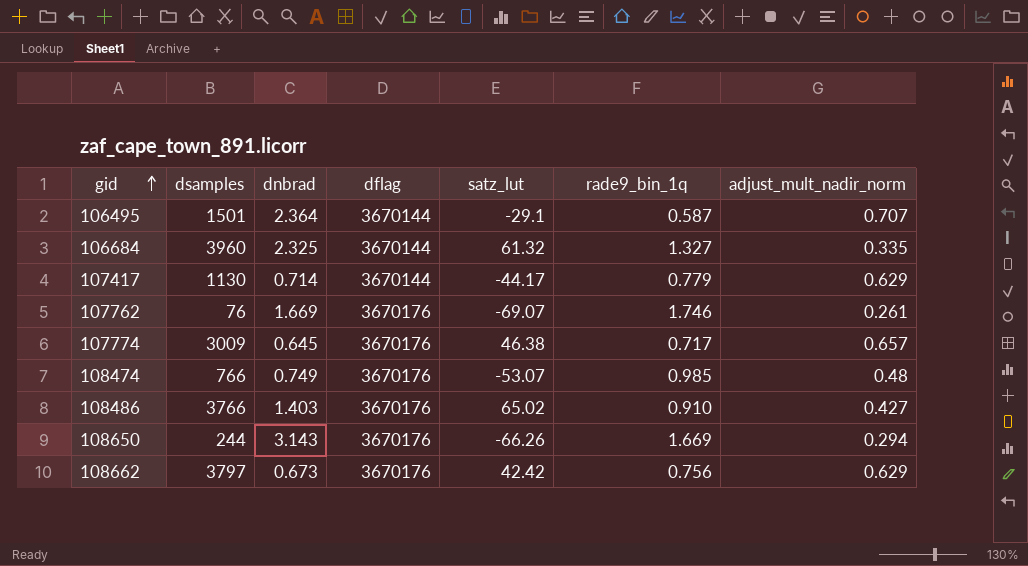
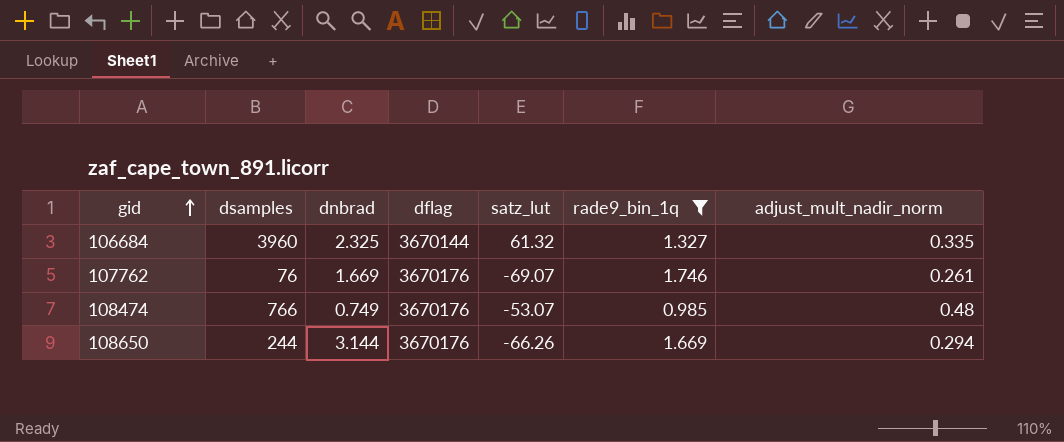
filter: none -> rade9_bin_1q >= 0.985
108650 | dnbrad: 3.143 -> 3.144

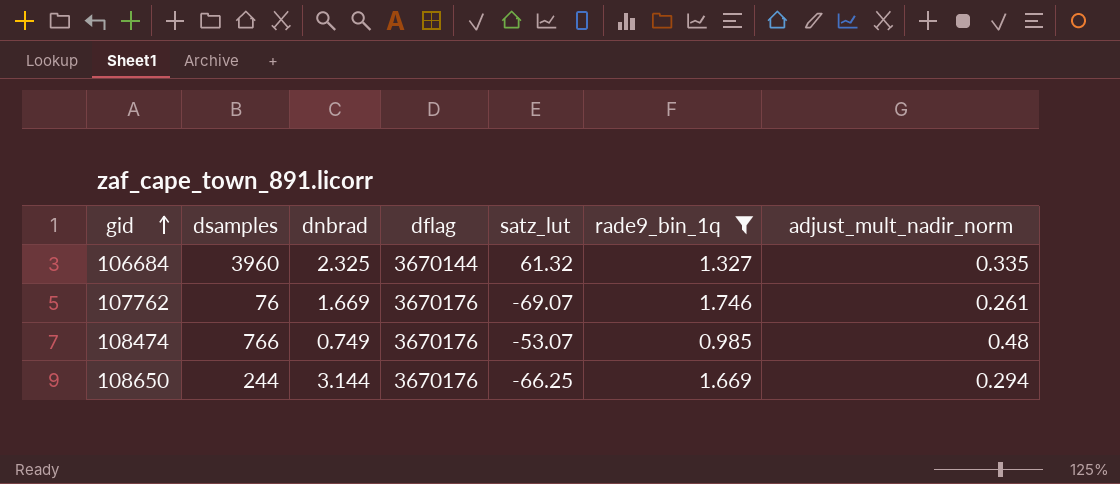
108650 | satz_lut: -66.26 -> -66.25

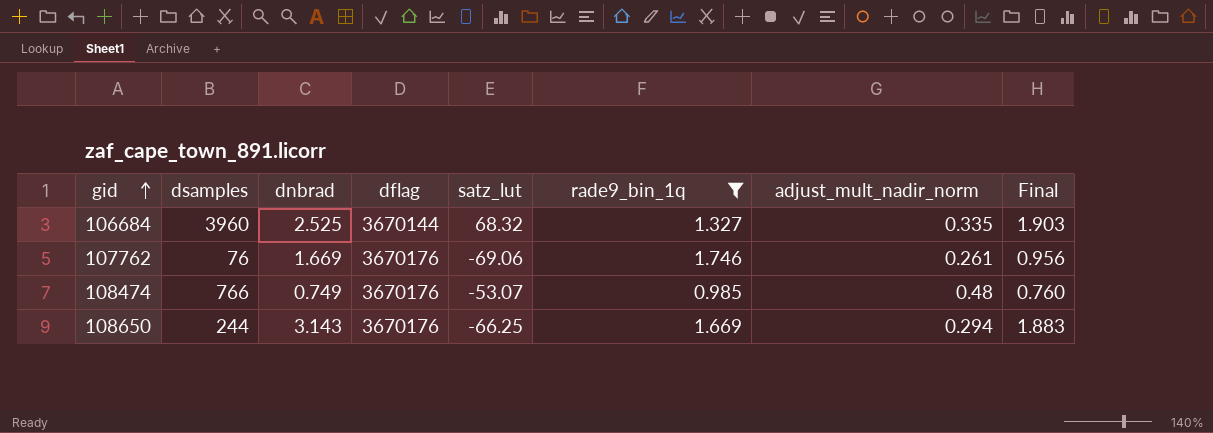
column Final | formula: none -> [dnbrad] / [rade9_bin_1q]
106684 | dnbrad: 2.325 -> 2.525
106684 | satz_lut: 61.32 -> 68.32
107762 | satz_lut: -69.07 -> -69.06
108650 | dnbrad: 3.144 -> 3.143

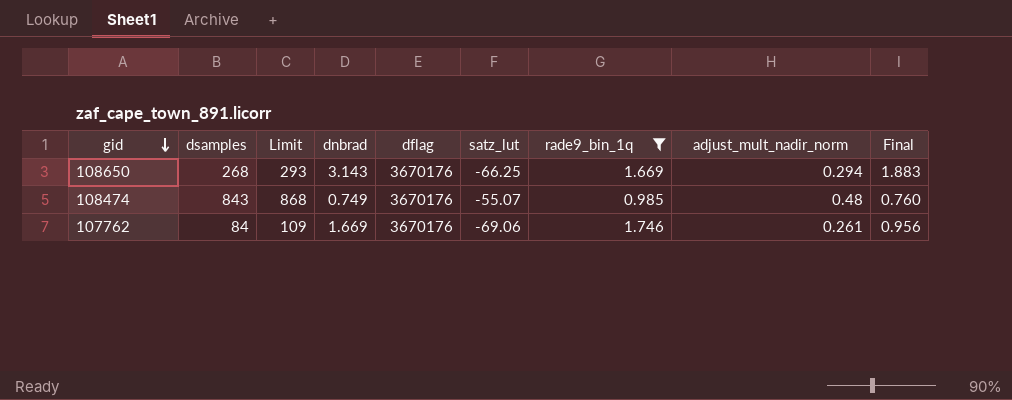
row order: gid ascending -> gid descending
column Limit | formula: none -> [dsamples] + 25
row 106684: 3960 | 2.525 | 3670144 | 68.32 | 1.327 | 0.335 | 1.903 -> none
108650 | dsamples: 244 -> 268
108474 | dsamples: 766 -> 843
108474 | satz_lut: -53.07 -> -55.07
107762 | dsamples: 76 -> 84

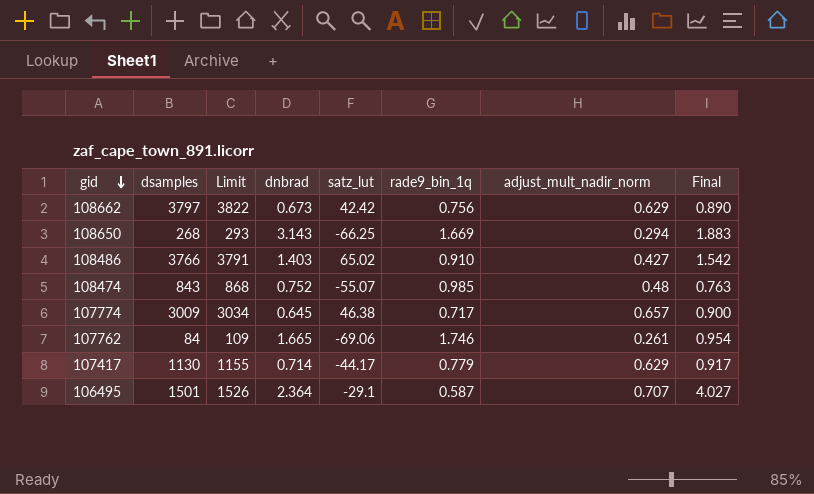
filter: rade9_bin_1q >= 0.985 -> none
column dflag | position: 5 -> none
108474 | dnbrad: 0.749 -> 0.752
108474 | Final: 0.760 -> 0.763
107762 | dnbrad: 1.669 -> 1.665
107762 | Final: 0.956 -> 0.954

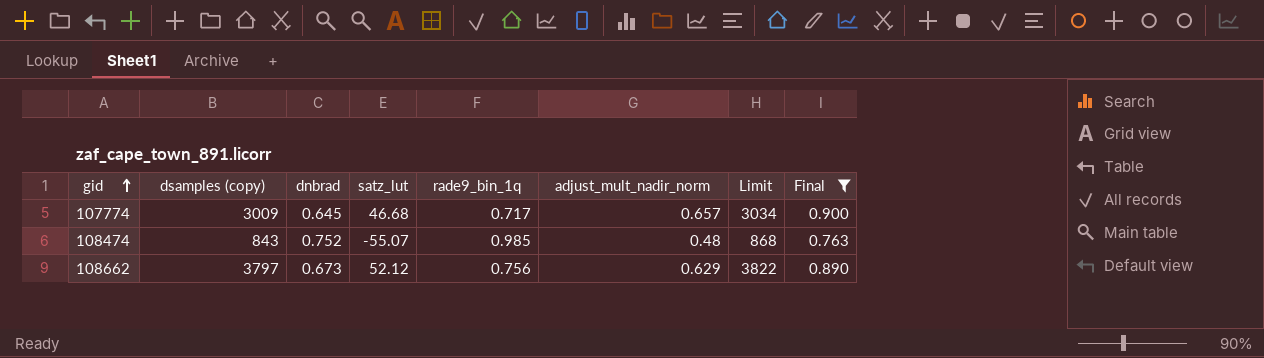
filter: none -> Final <= 0.900
row order: gid descending -> gid ascending
column name: dsamples -> dsamples (copy)
column Limit | position: 3 -> 7
107774 | satz_lut: 46.38 -> 46.68
108662 | satz_lut: 42.42 -> 52.12

